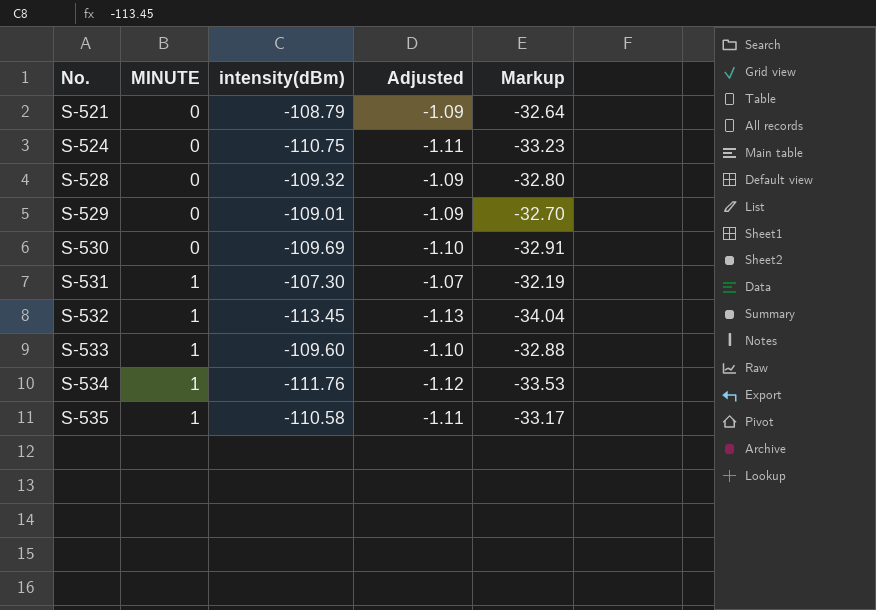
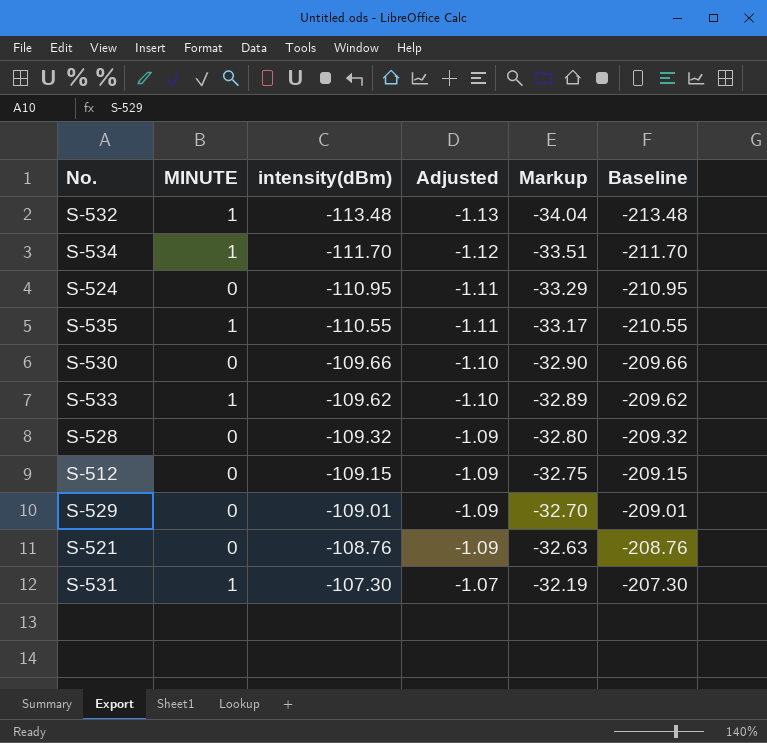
row order: No. ascending -> intensity(dBm) ascending
column Baseline | formula: none -> [intensity(dBm)] - 100
S-532 | intensity(dBm): -113.45 -> -113.48
S-534 | intensity(dBm): -111.76 -> -111.70
S-534 | Markup: -33.53 -> -33.51
S-524 | intensity(dBm): -110.75 -> -110.95
S-524 | Markup: -33.23 -> -33.29
S-535 | intensity(dBm): -110.58 -> -110.55
S-530 | intensity(dBm): -109.69 -> -109.66
S-530 | Markup: -32.91 -> -32.90
S-533 | intensity(dBm): -109.60 -> -109.62
S-533 | Markup: -32.88 -> -32.89
row S-512: none -> 0 | -109.15 | -1.09 | -32.75 | -209.15
S-521 | intensity(dBm): -108.79 -> -108.76
S-521 | Markup: -32.64 -> -32.63

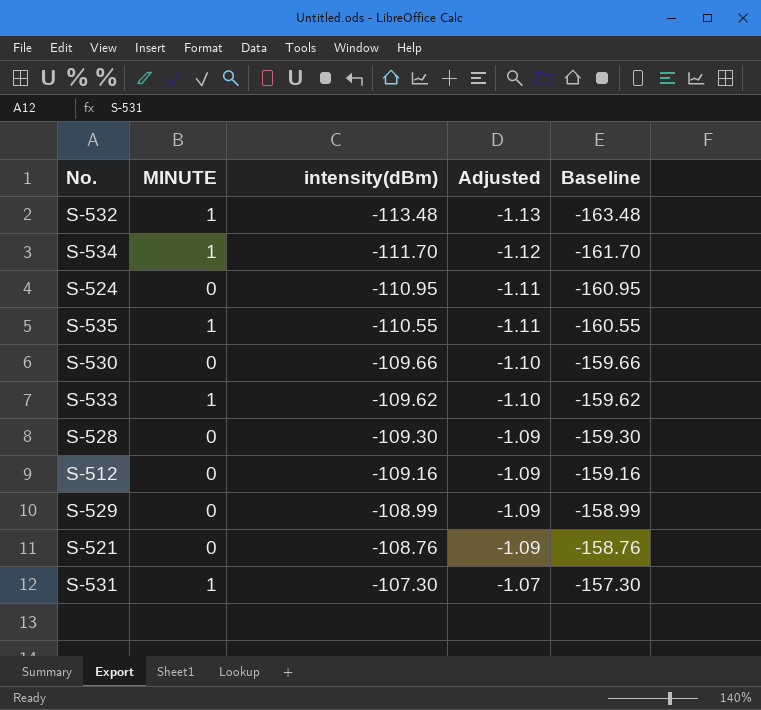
column Markup | formula: [intensity(dBm)] * 0.3 -> none
column Baseline | formula: [intensity(dBm)] - 100 -> [intensity(dBm)] - 50
S-528 | intensity(dBm): -109.32 -> -109.30
S-512 | intensity(dBm): -109.15 -> -109.16
S-529 | intensity(dBm): -109.01 -> -108.99

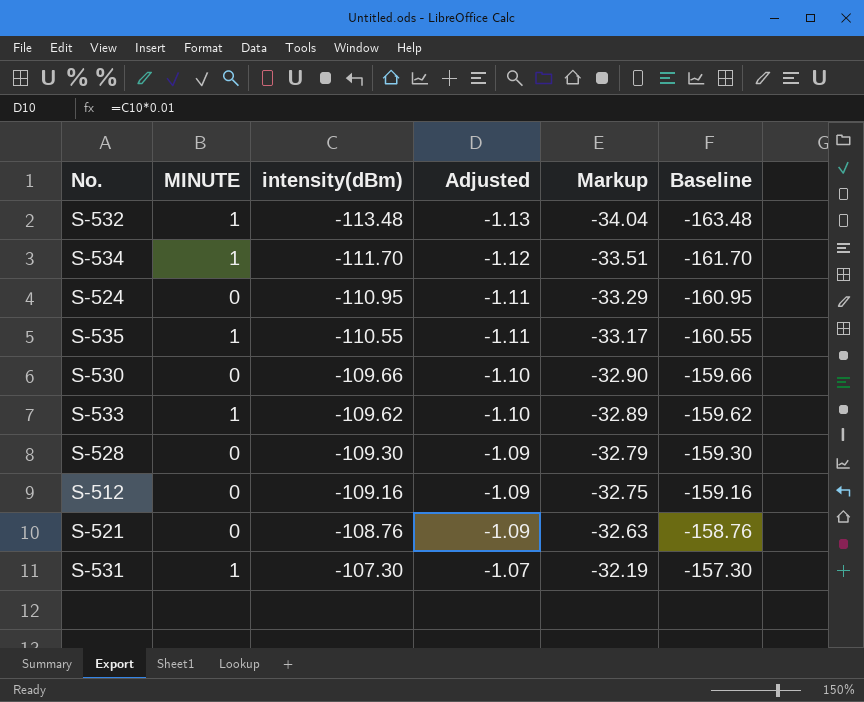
column Markup | formula: none -> [intensity(dBm)] * 0.3
row S-529: 0 | -108.99 | -1.09 | -158.99 -> none

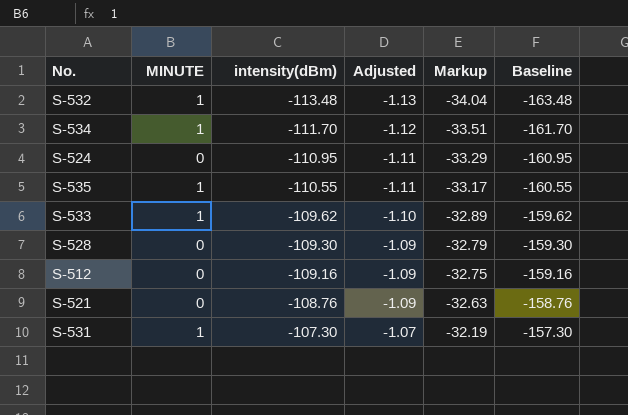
row S-530: 0 | -109.66 | -1.10 | -32.90 | -159.66 -> none

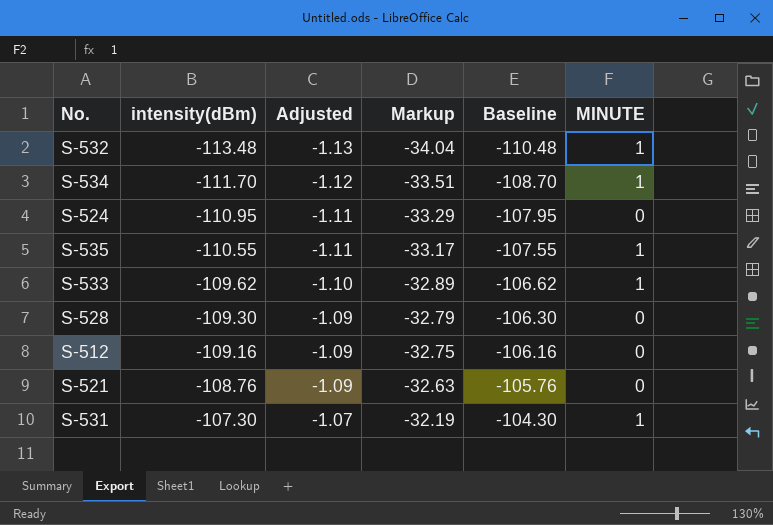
column Baseline | formula: [intensity(dBm)] - 50 -> [intensity(dBm)] + 3
column MINUTE | position: 2 -> 6

